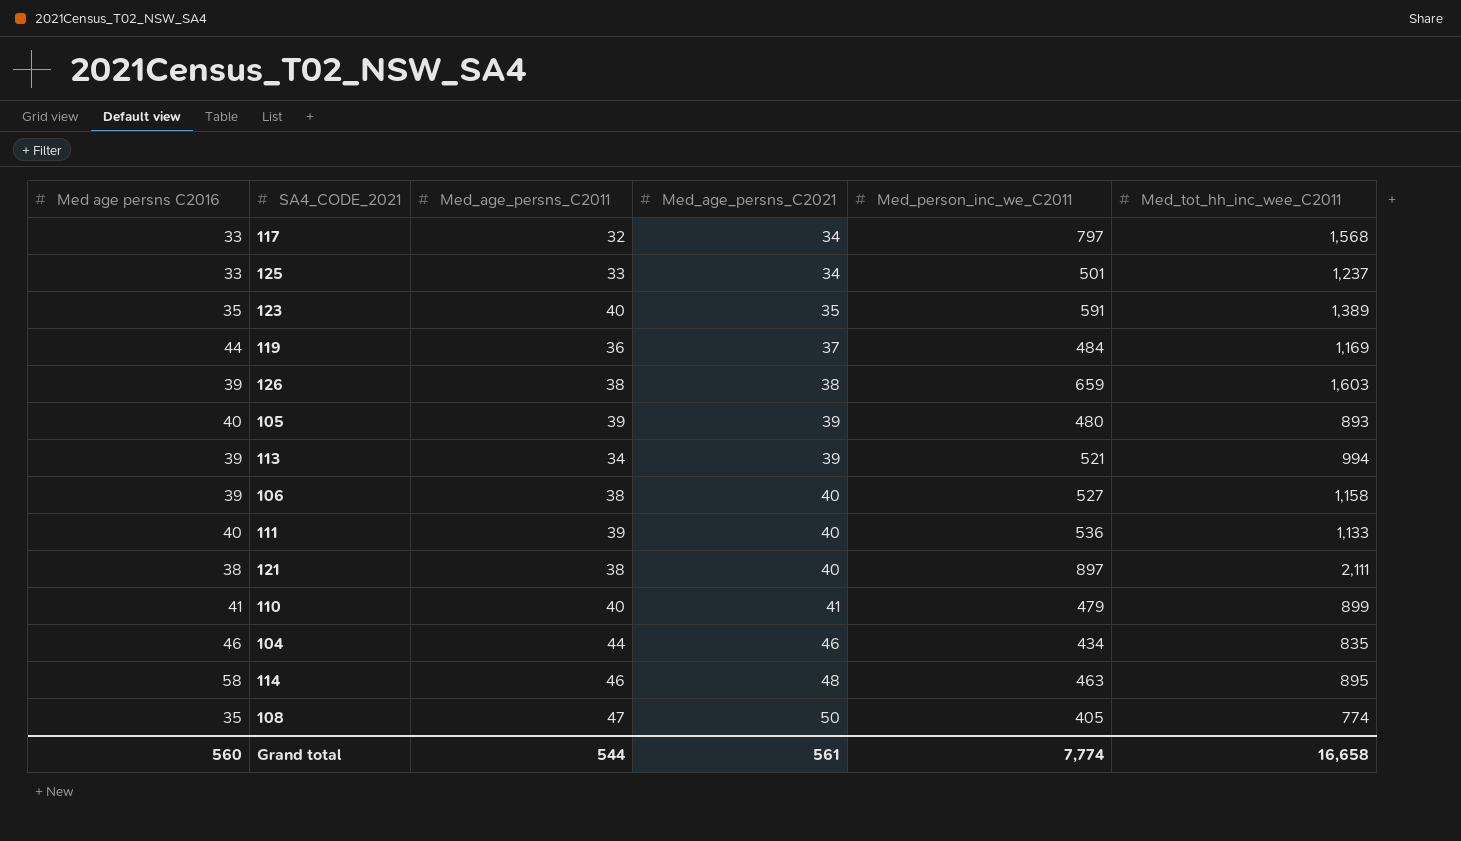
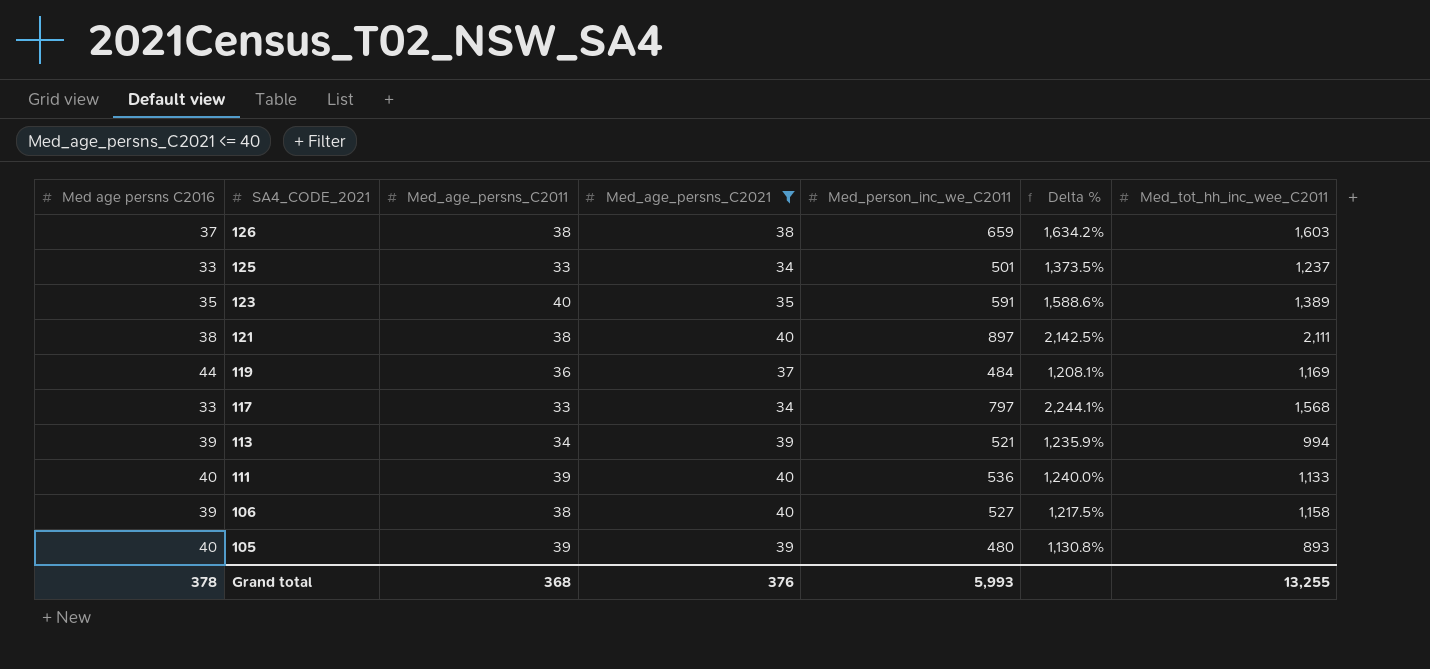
filter: none -> Med_age_persns_C2021 <= 40
row order: Med_age_persns_C2021 ascending -> SA4_CODE_2021 descending
column Delta % | formula: none -> ([Med_person_inc_we_C2011] - [Med_age_persns_C2021]) / [Med_age_persns_C2021]
126 | Med age persns C2016: 39 -> 37
117 | Med_age_persns_C2011: 32 -> 33
Grand total | Med age persns C2016: 560 -> 378
Grand total | Med_age_persns_C2011: 544 -> 368
Grand total | Med_age_persns_C2021: 561 -> 376
Grand total | Med_person_inc_we_C2011: 7,774 -> 5,993
Grand total | Med_tot_hh_inc_wee_C2011: 16,658 -> 13,255

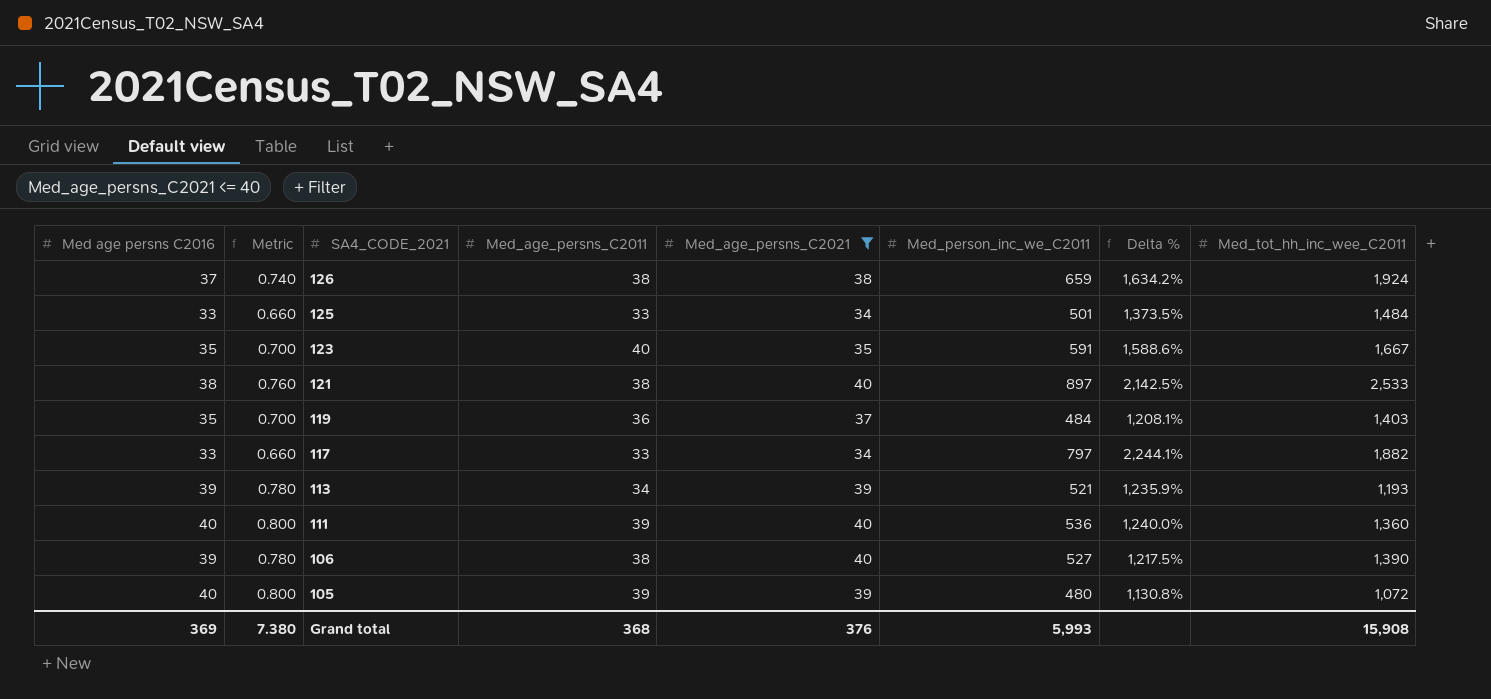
column Metric | formula: none -> [Med age persns C2016] * 0.02
126 | Med_tot_hh_inc_wee_C2011: 1,603 -> 1,924
125 | Med_tot_hh_inc_wee_C2011: 1,237 -> 1,484
123 | Med_tot_hh_inc_wee_C2011: 1,389 -> 1,667
121 | Med_tot_hh_inc_wee_C2011: 2,111 -> 2,533
119 | Med age persns C2016: 44 -> 35
119 | Med_tot_hh_inc_wee_C2011: 1,169 -> 1,403
117 | Med_tot_hh_inc_wee_C2011: 1,568 -> 1,882
113 | Med_tot_hh_inc_wee_C2011: 994 -> 1,193
111 | Med_tot_hh_inc_wee_C2011: 1,133 -> 1,360
106 | Med_tot_hh_inc_wee_C2011: 1,158 -> 1,390
105 | Med_tot_hh_inc_wee_C2011: 893 -> 1,072
Grand total | Med age persns C2016: 378 -> 369
Grand total | Med_tot_hh_inc_wee_C2011: 13,255 -> 15,908

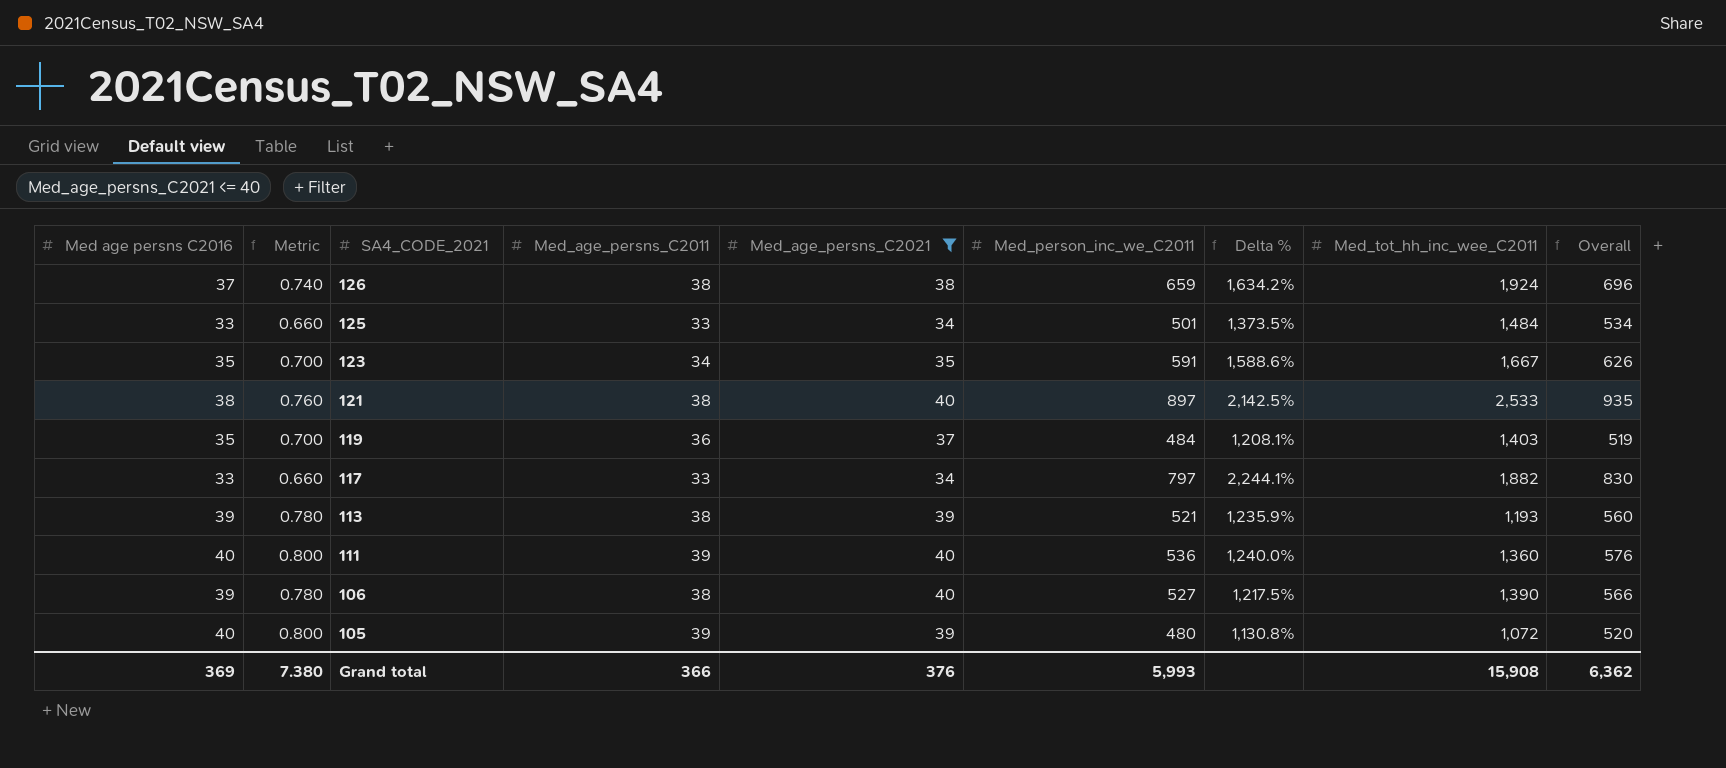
column Overall | formula: none -> [Med age persns C2016] + [Med_person_inc_we_C2011]
123 | Med_age_persns_C2011: 40 -> 34
113 | Med_age_persns_C2011: 34 -> 38
Grand total | Med_age_persns_C2011: 368 -> 366

